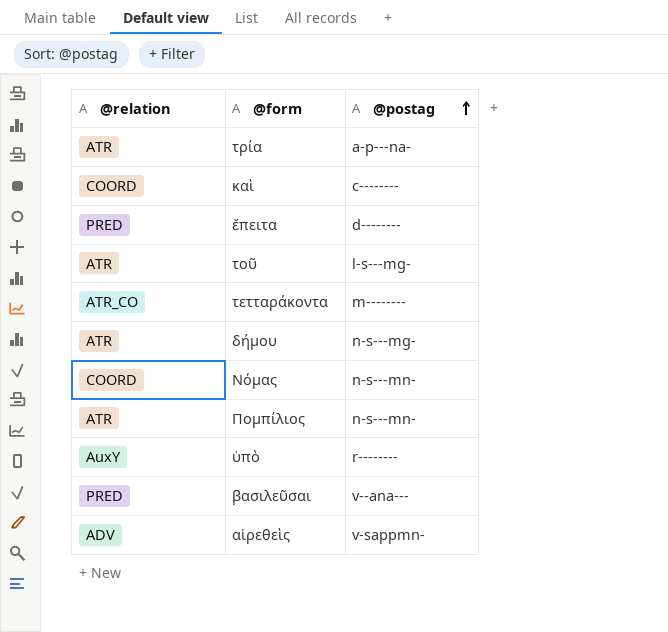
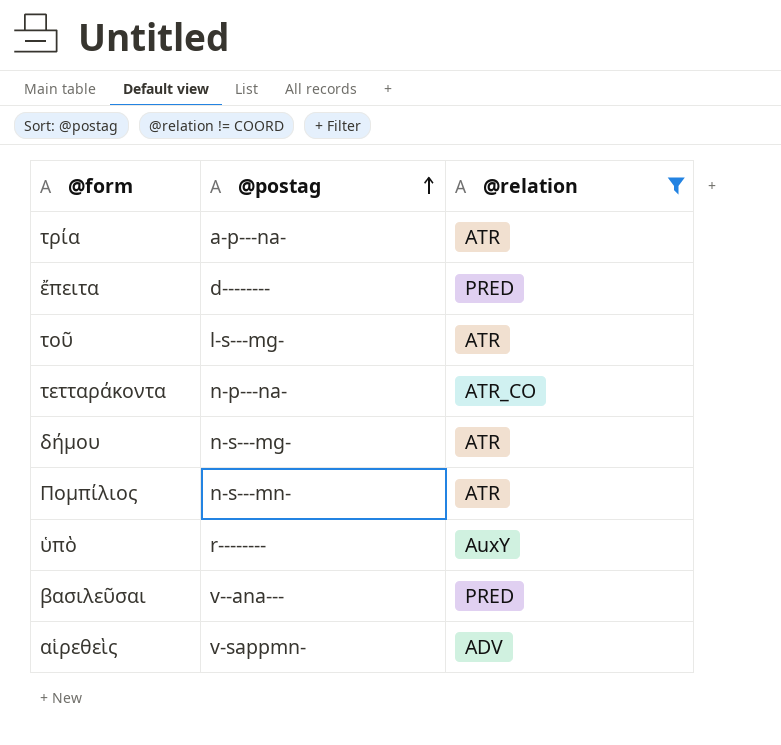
filter: none -> @relation != COORD
column @relation | position: 1 -> 3
τετταράκοντα | @postag: m-------- -> n-p---na-

